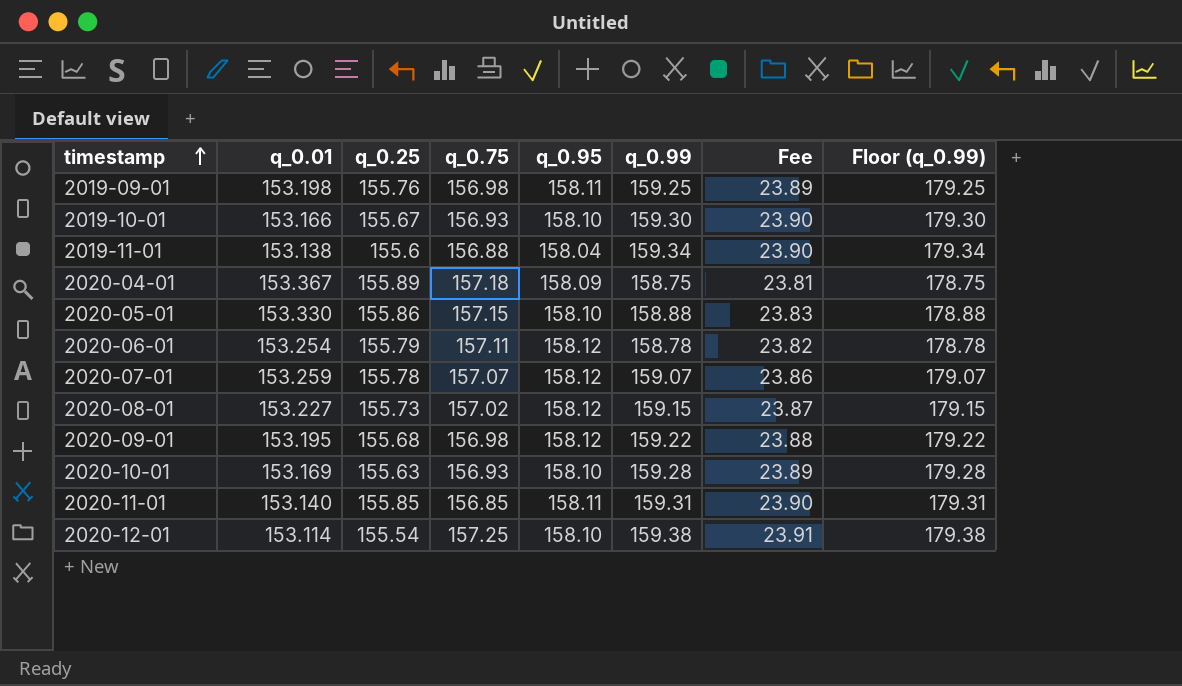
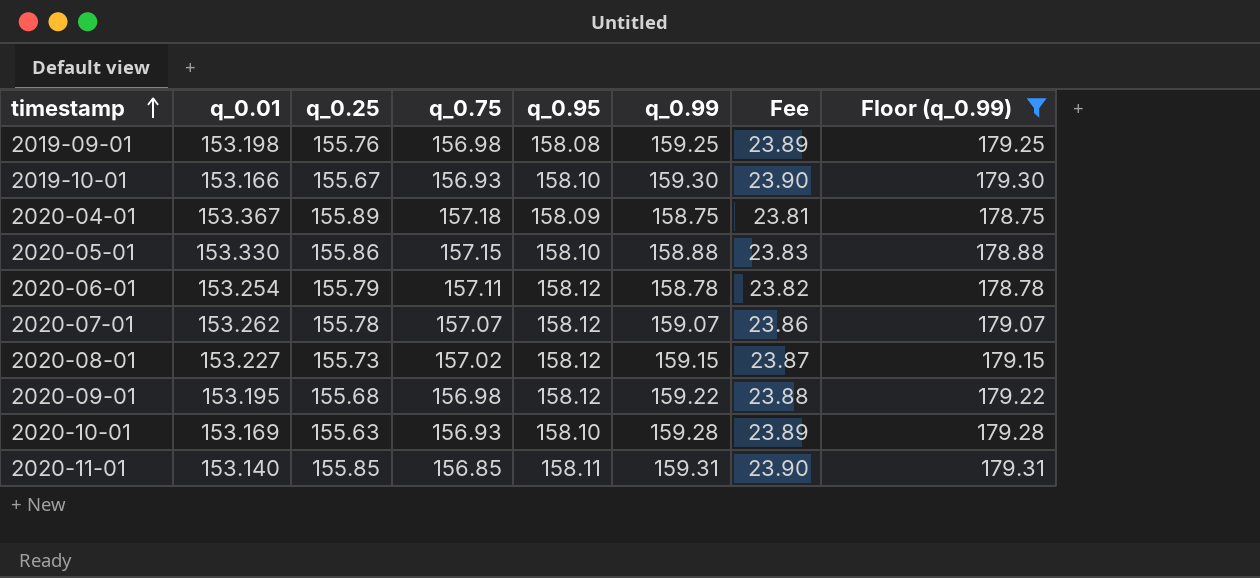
filter: none -> Floor (q_0.99) <= 179.31
2019-09-01 | q_0.95: 158.11 -> 158.08
2020-07-01 | q_0.01: 153.259 -> 153.262

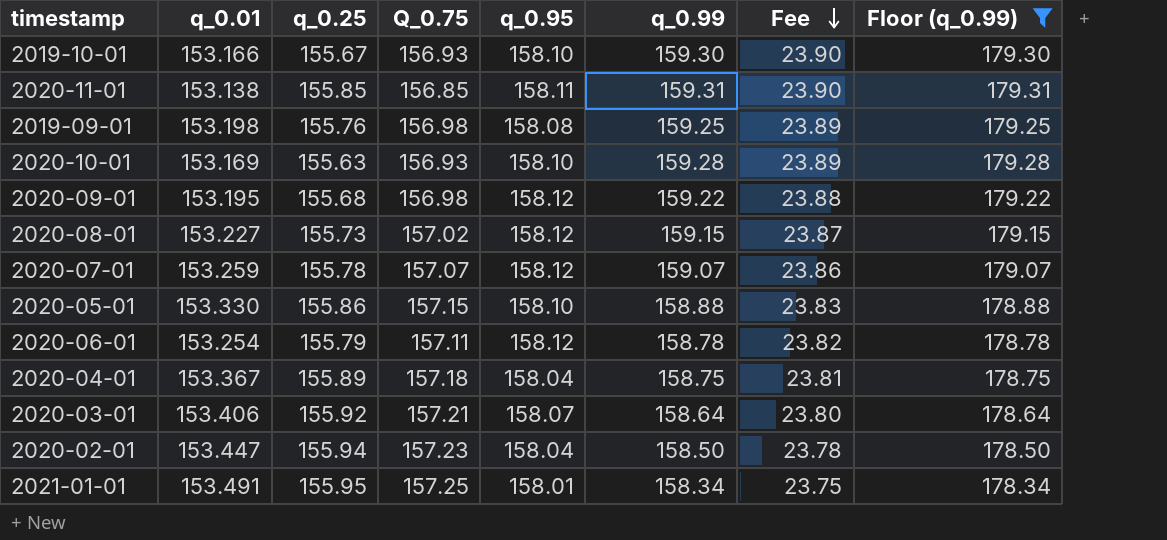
row order: timestamp ascending -> Fee descending
column name: q_0.75 -> Q_0.75
2020-11-01 | q_0.01: 153.140 -> 153.138
2020-07-01 | q_0.01: 153.262 -> 153.259
2020-04-01 | q_0.95: 158.09 -> 158.04
row 2020-03-01: none -> 153.406 | 155.92 | 157.21 | 158.07 | 158.64 | 23.80 | 178.64
row 2020-02-01: none -> 153.447 | 155.94 | 157.23 | 158.04 | 158.50 | 23.78 | 178.50
row 2021-01-01: none -> 153.491 | 155.95 | 157.25 | 158.01 | 158.34 | 23.75 | 178.34

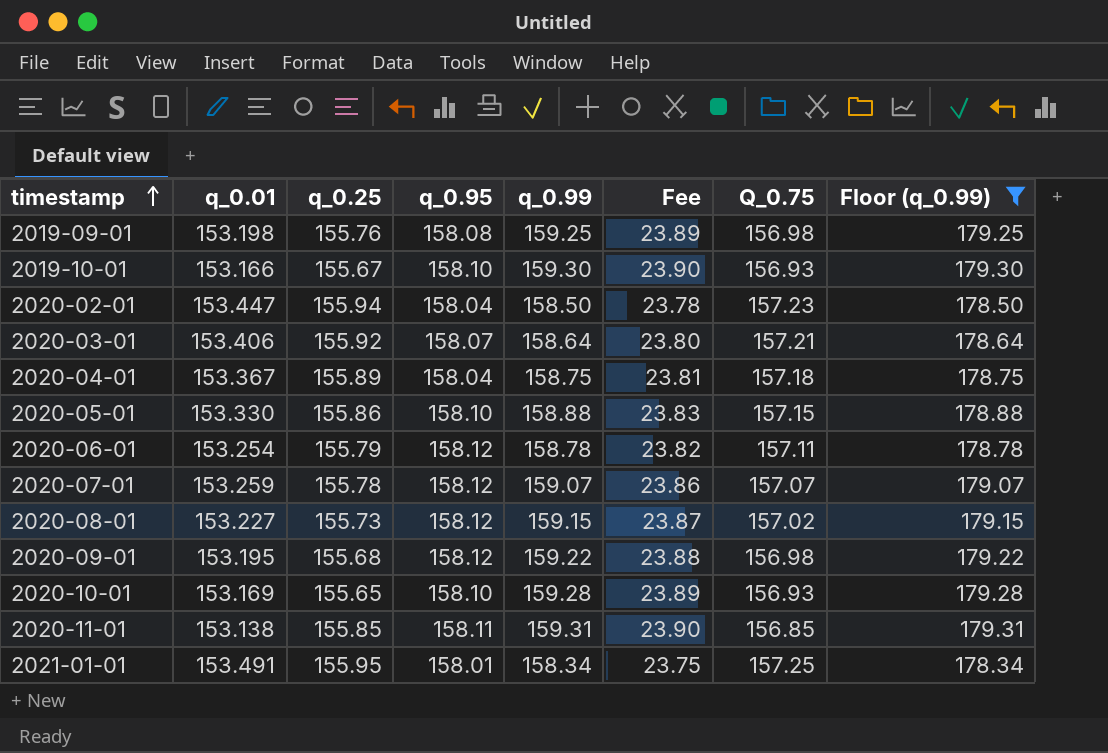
row order: Fee descending -> timestamp ascending
column Q_0.75 | position: 4 -> 7
2020-10-01 | q_0.25: 155.63 -> 155.65

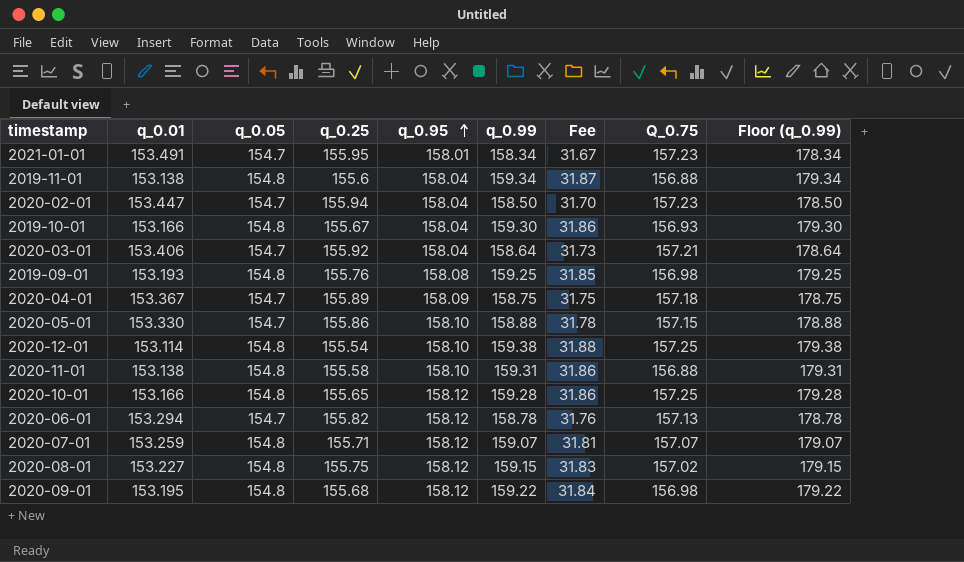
filter: Floor (q_0.99) <= 179.31 -> none
row order: timestamp ascending -> q_0.95 ascending
column q_0.05 | position: none -> 3
column Fee | formula: [q_0.99] * 0.15 -> [q_0.99] * 0.2
2021-01-01 | Q_0.75: 157.25 -> 157.23
2019-10-01 | q_0.95: 158.10 -> 158.04
2020-03-01 | q_0.95: 158.07 -> 158.04
2019-09-01 | q_0.01: 153.198 -> 153.193
2020-04-01 | q_0.95: 158.04 -> 158.09
2020-11-01 | q_0.25: 155.85 -> 155.58
2020-11-01 | q_0.95: 158.11 -> 158.10
2020-11-01 | Q_0.75: 156.85 -> 156.88
2020-10-01 | q_0.01: 153.169 -> 153.166
2020-10-01 | q_0.95: 158.10 -> 158.12
2020-10-01 | Q_0.75: 156.93 -> 157.25
2020-06-01 | q_0.01: 153.254 -> 153.294
2020-06-01 | q_0.25: 155.79 -> 155.82
2020-06-01 | Q_0.75: 157.11 -> 157.13
2020-07-01 | q_0.25: 155.78 -> 155.71
2020-08-01 | q_0.25: 155.73 -> 155.75

